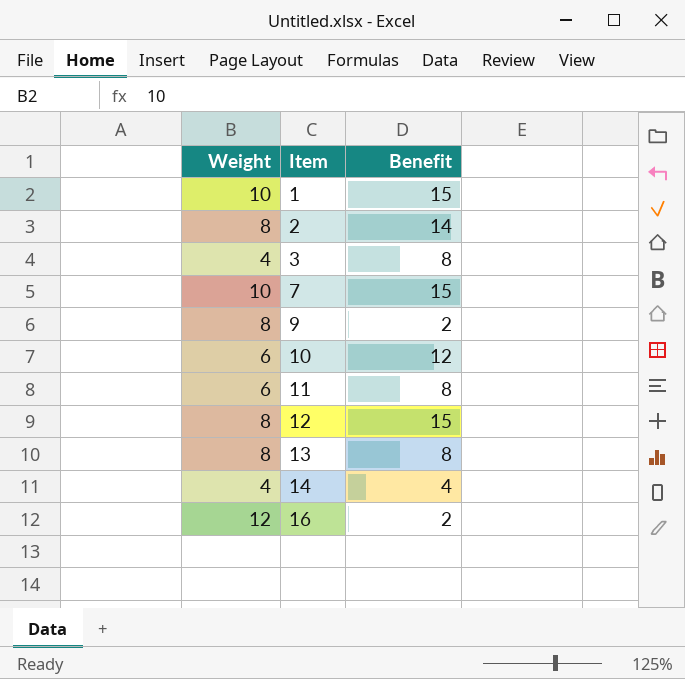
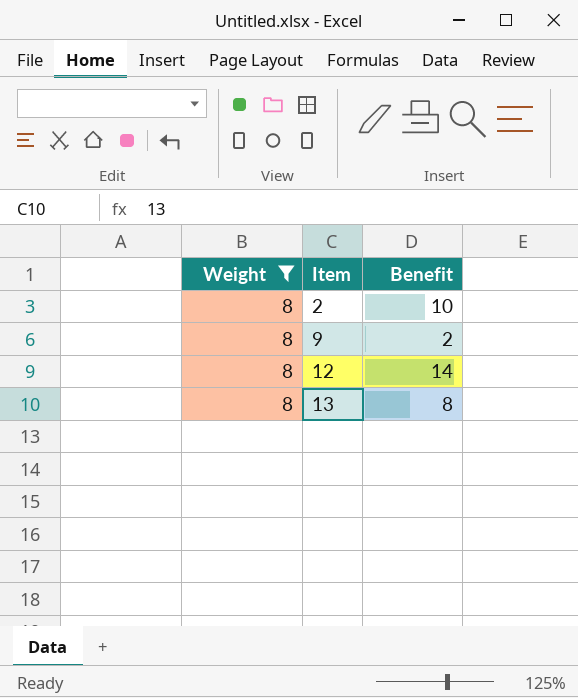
filter: none -> Weight = 8
2 | Benefit: 14 -> 10
12 | Benefit: 15 -> 14

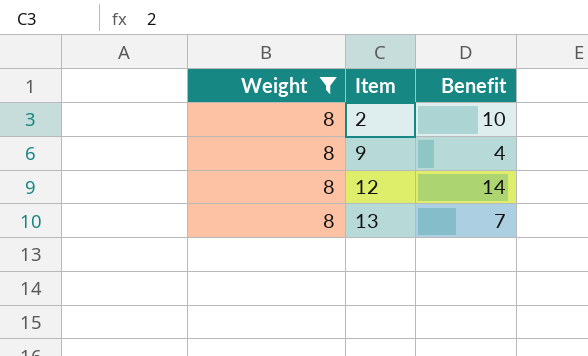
9 | Benefit: 2 -> 4
13 | Benefit: 8 -> 7

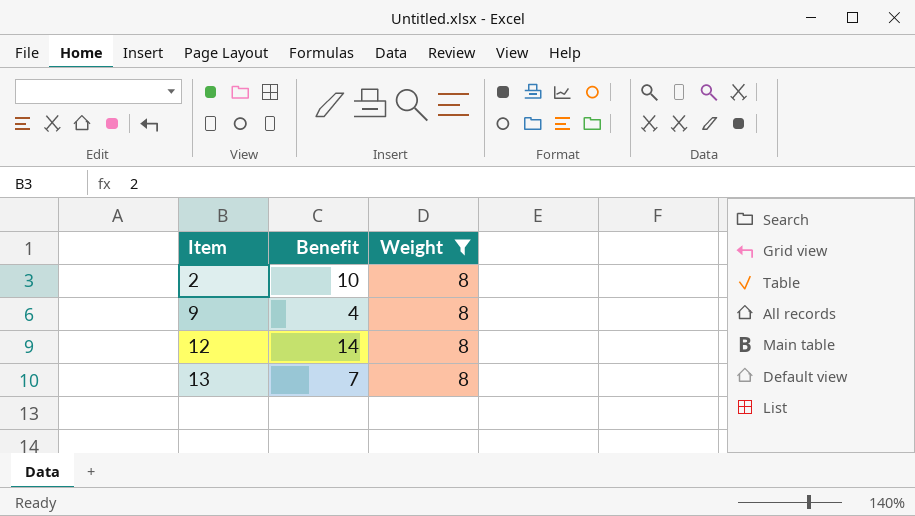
column Weight | position: 1 -> 3

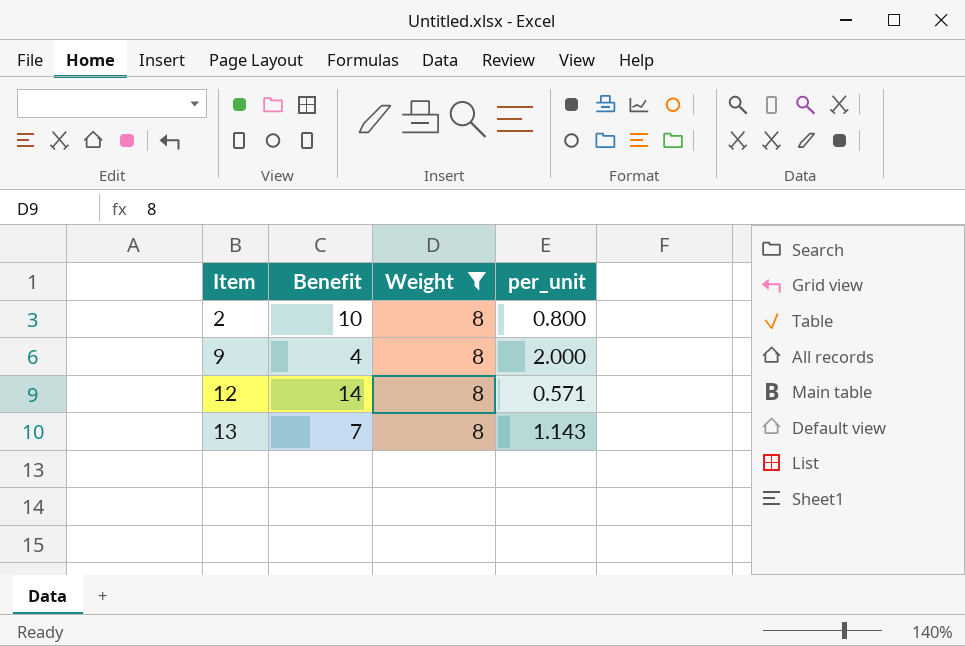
column per_unit | formula: none -> [Weight] / [Benefit]

